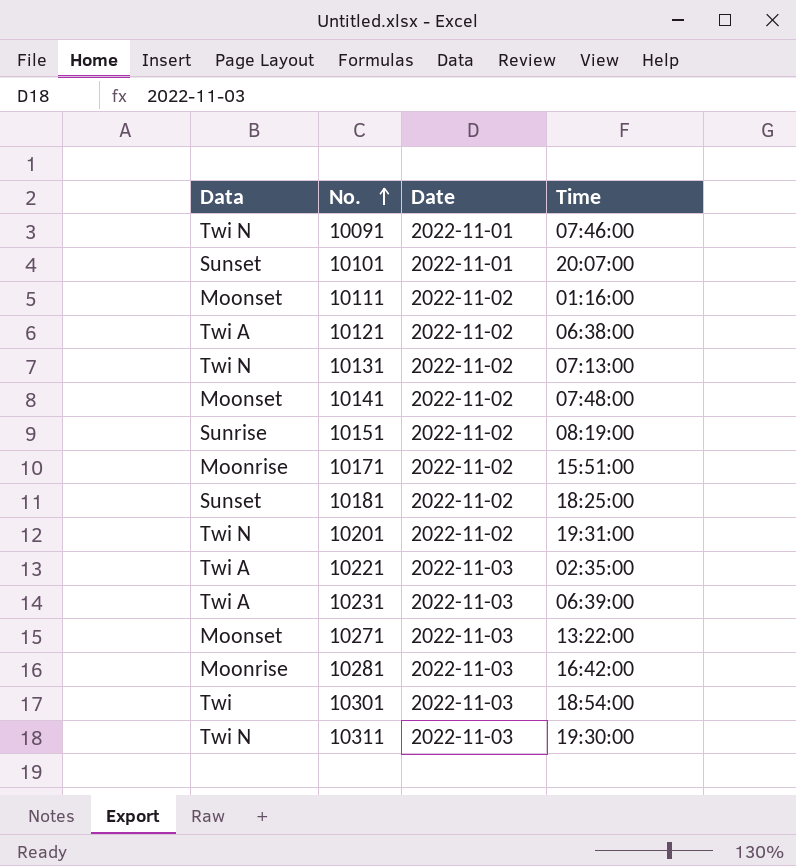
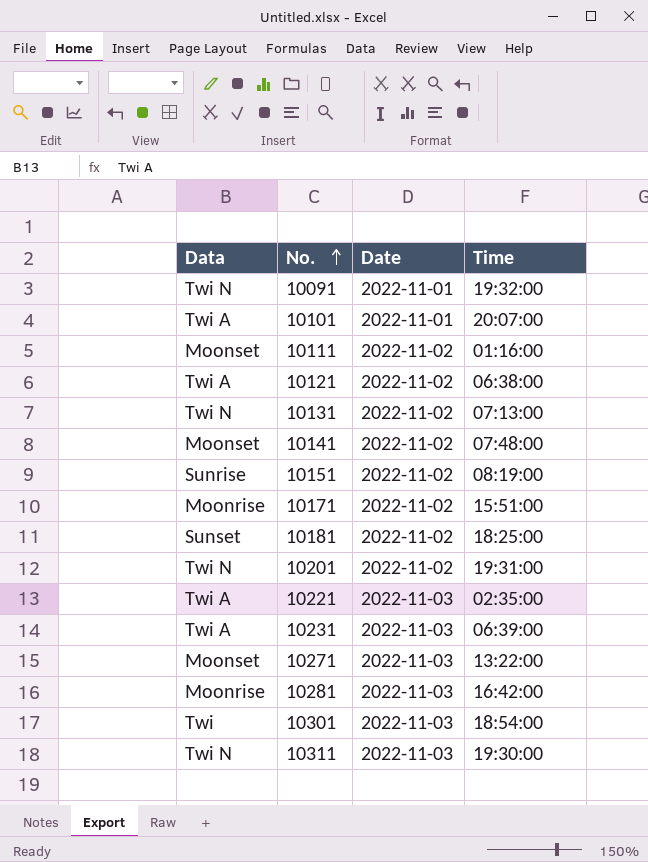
10091 | Time: 07:46:00 -> 19:32:00
10101 | Data: Sunset -> Twi A

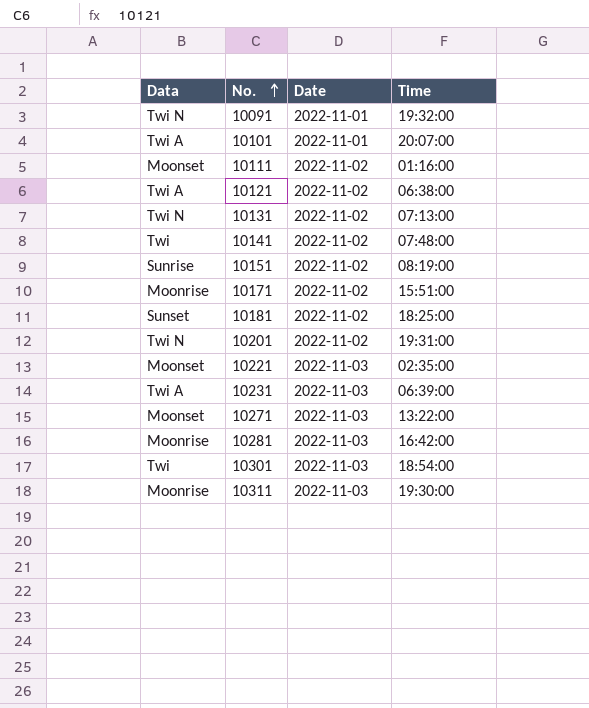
10141 | Data: Moonset -> Twi
10221 | Data: Twi A -> Moonset
10311 | Data: Twi N -> Moonrise

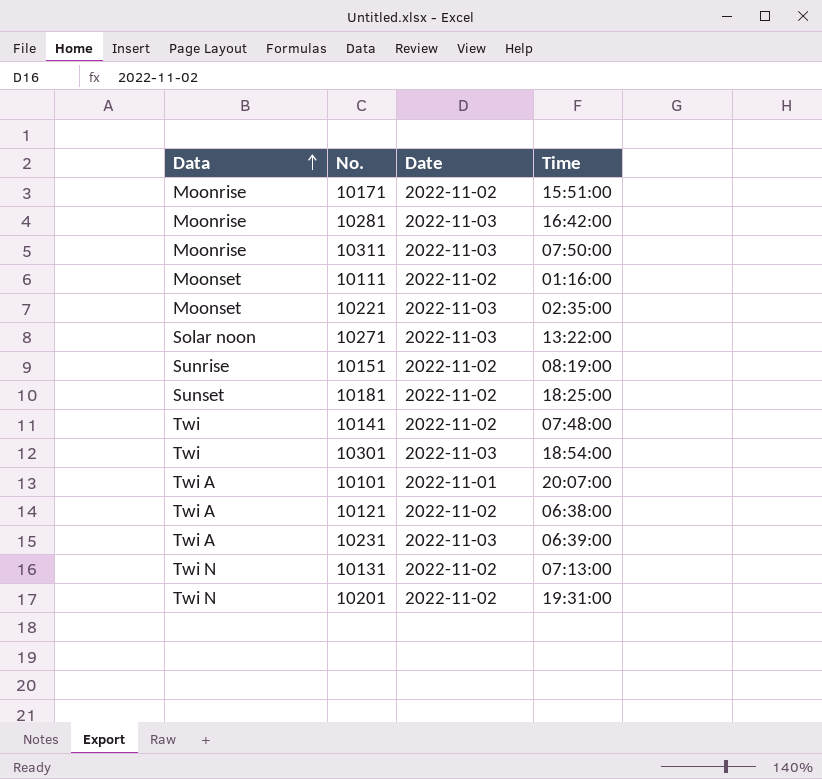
row order: No. ascending -> Data ascending
row 10091: Twi N | 2022-11-01 | 19:32:00 -> none
10311 | Time: 19:30:00 -> 07:50:00
10271 | Data: Moonset -> Solar noon

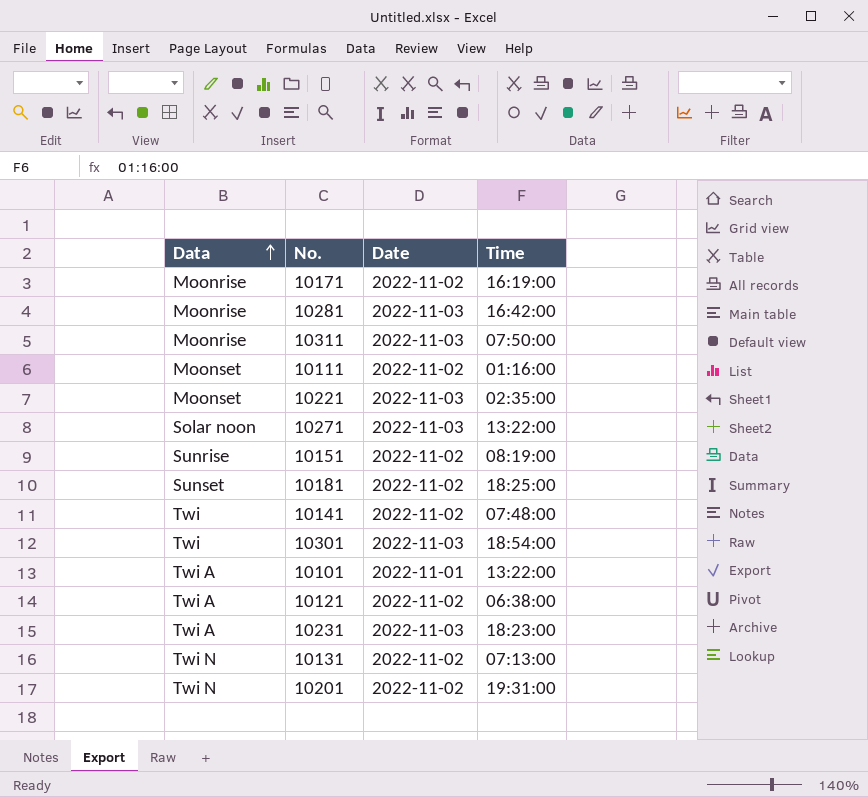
10171 | Time: 15:51:00 -> 16:19:00
10101 | Time: 20:07:00 -> 13:22:00
10231 | Time: 06:39:00 -> 18:23:00

